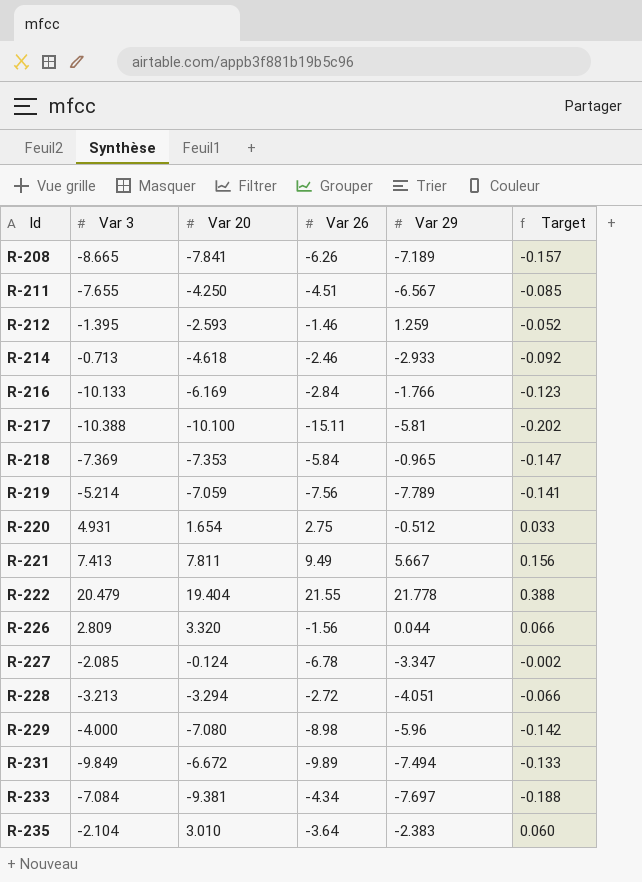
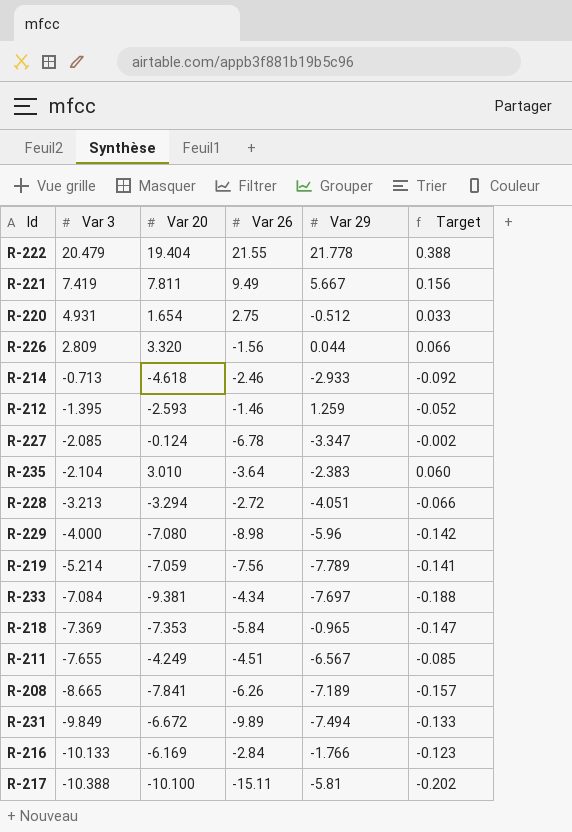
row order: Id ascending -> Var 3 descending
R-221 | Var 3: 7.413 -> 7.419
R-211 | Var 20: -4.250 -> -4.249

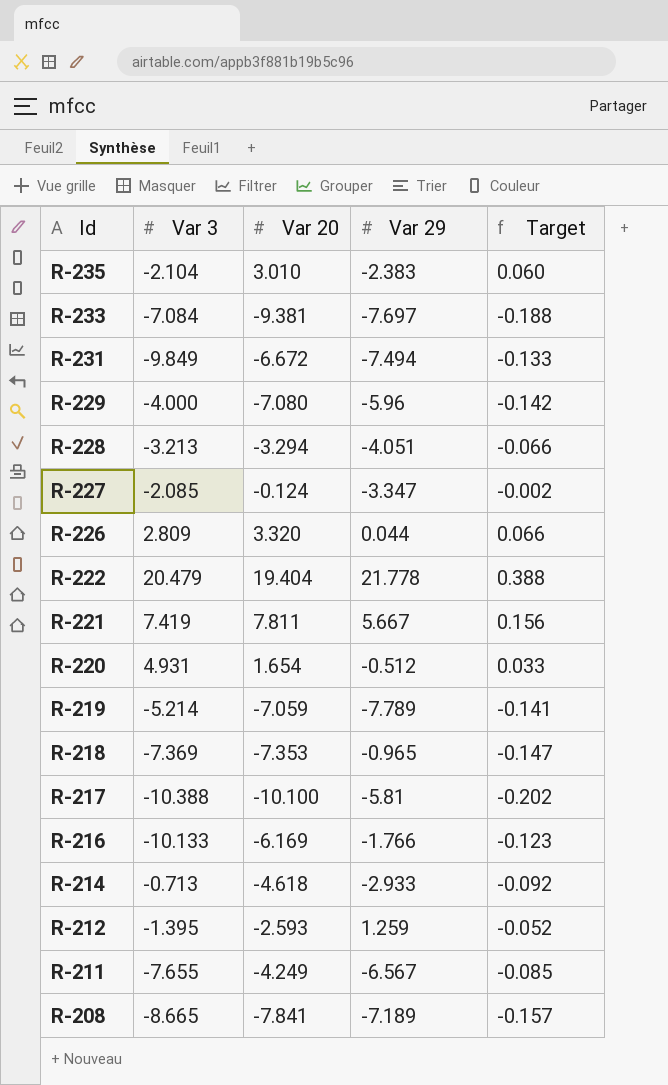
row order: Var 3 descending -> Id descending
column Var 26 | position: 4 -> none

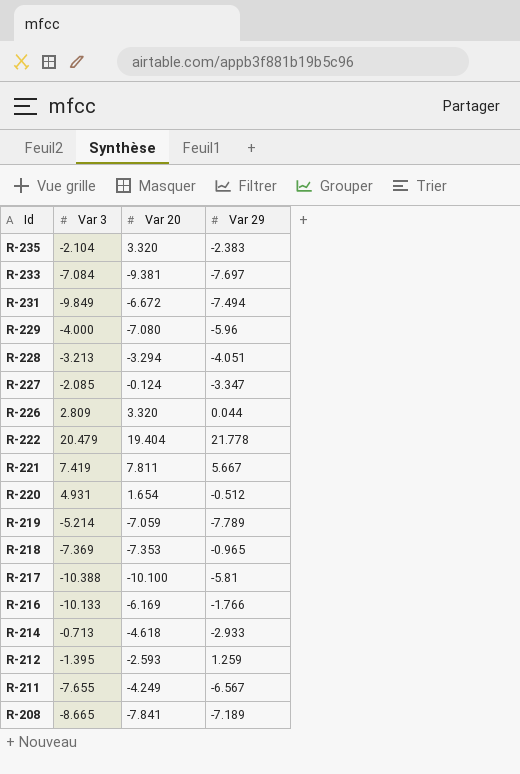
column Target | formula: [Var 20] * 0.02 -> none
R-235 | Var 20: 3.010 -> 3.320

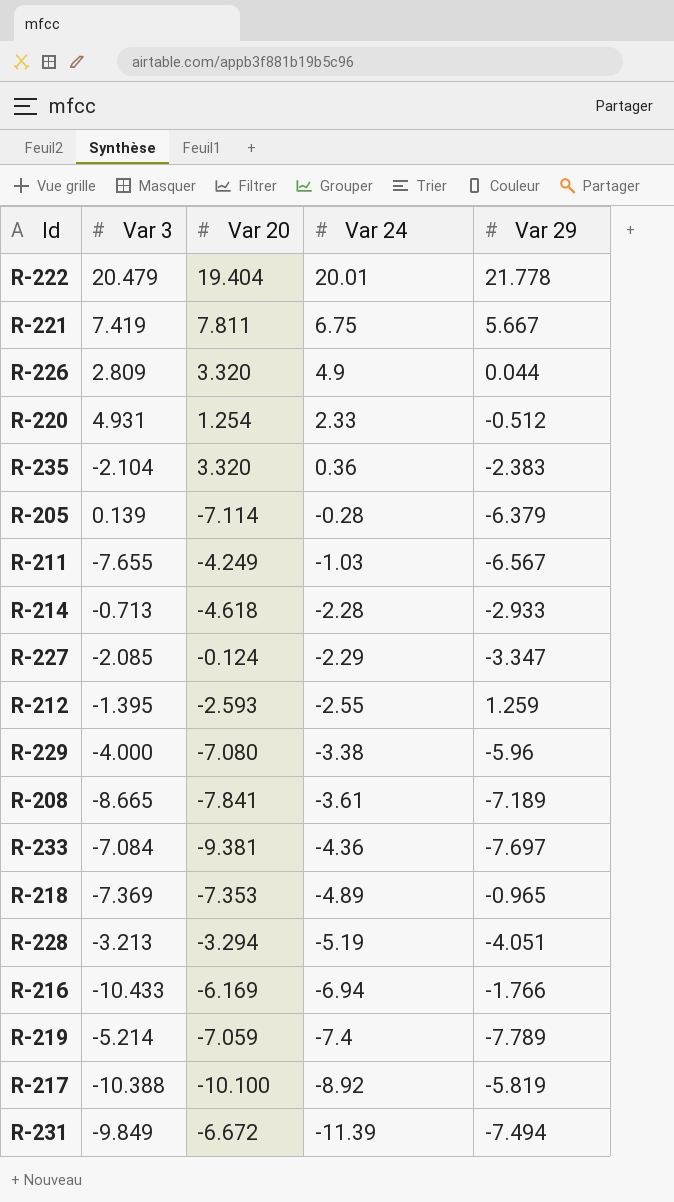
row order: Id descending -> Var 24 descending
column Var 24 | position: none -> 4
R-220 | Var 20: 1.654 -> 1.254
row R-205: none -> 0.139 | -7.114 | -0.28 | -6.379
R-216 | Var 3: -10.133 -> -10.433
R-217 | Var 29: -5.81 -> -5.819

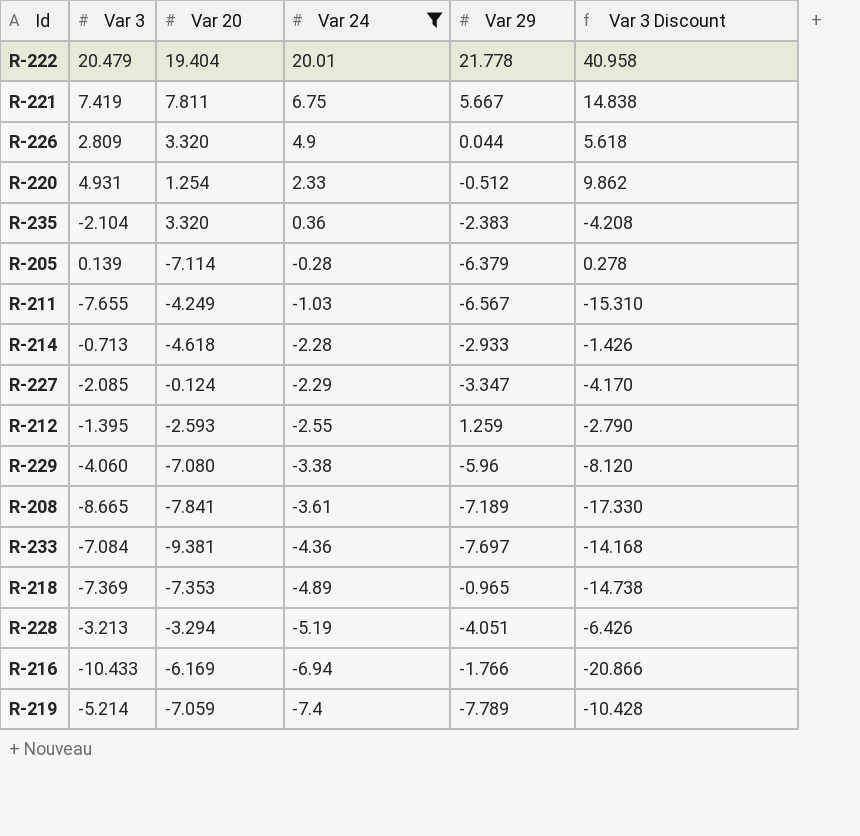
filter: none -> Var 24 >= -7.4
column Var 3 Discount | formula: none -> [Var 3] * 2
R-229 | Var 3: -4.000 -> -4.060

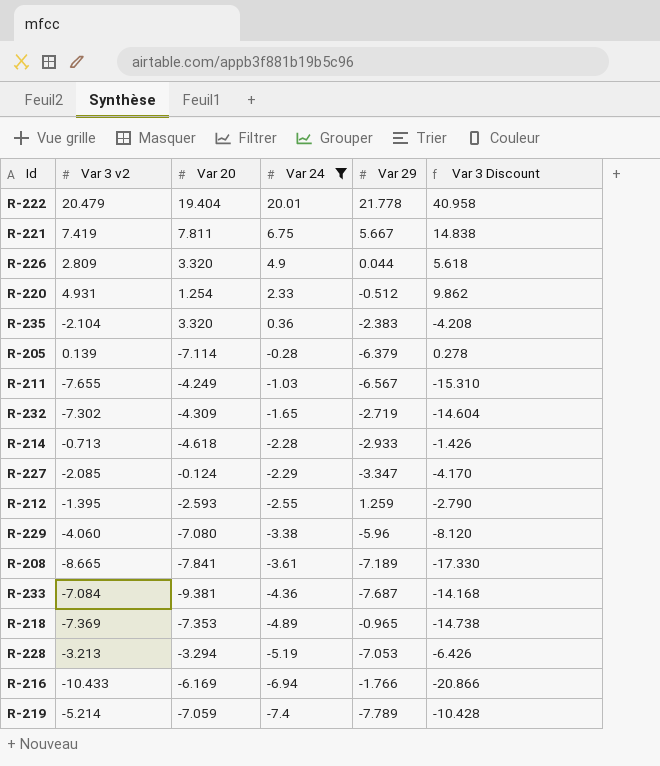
column name: Var 3 -> Var 3 v2
row R-232: none -> -7.302 | -4.309 | -1.65 | -2.719 | -14.604
R-233 | Var 29: -7.697 -> -7.687
R-228 | Var 29: -4.051 -> -7.053

